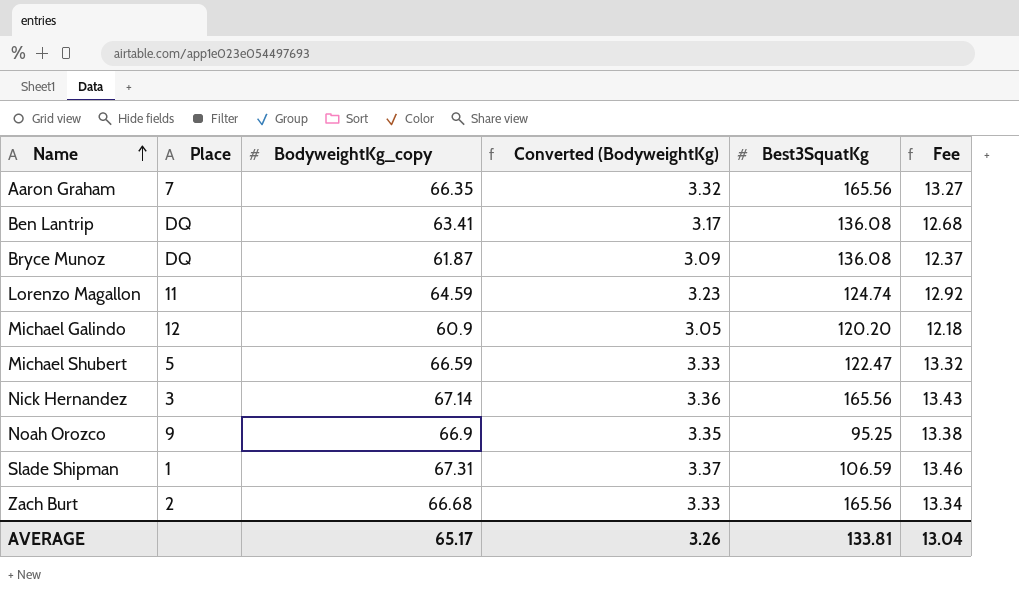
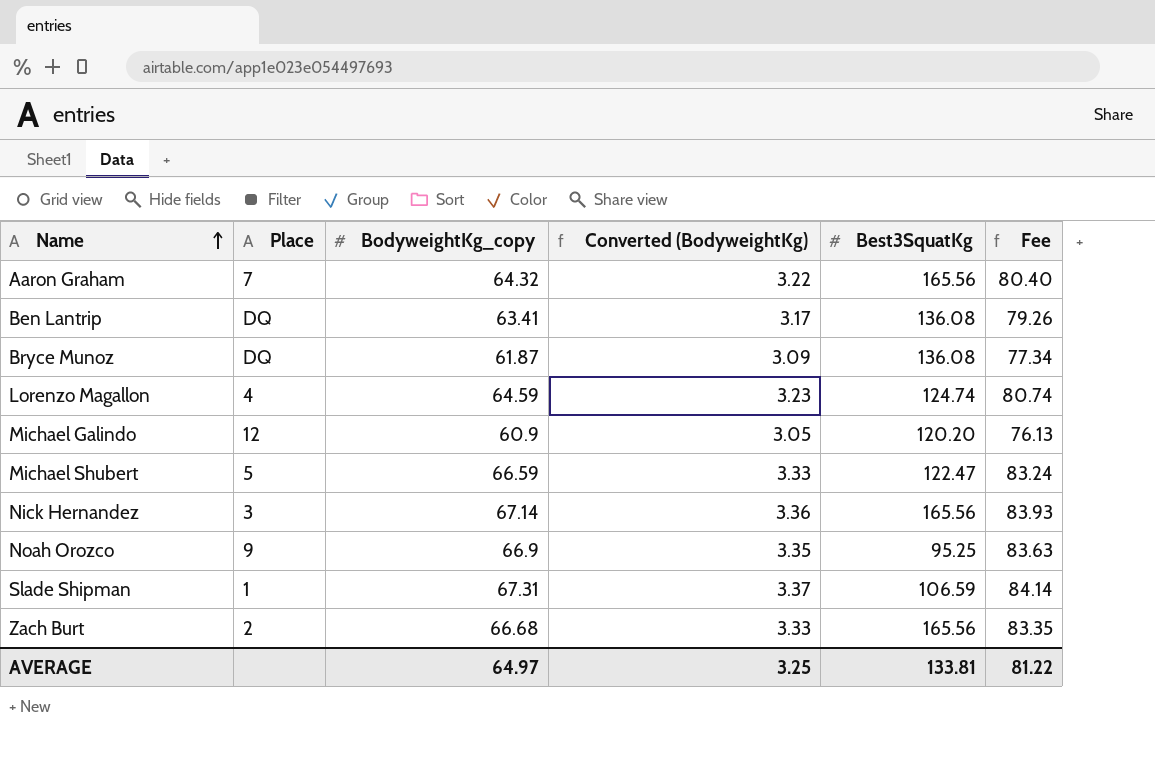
column Fee | formula: [BodyweightKg_copy] * 0.2 -> [BodyweightKg_copy] * 1.25
Aaron Graham | BodyweightKg_copy: 66.35 -> 64.32
Aaron Graham | Converted (BodyweightKg): 3.32 -> 3.22
Lorenzo Magallon | Place: 11 -> 4
AVERAGE | BodyweightKg_copy: 65.17 -> 64.97
AVERAGE | Converted (BodyweightKg): 3.26 -> 3.25
AVERAGE | Fee: 13.04 -> 81.22

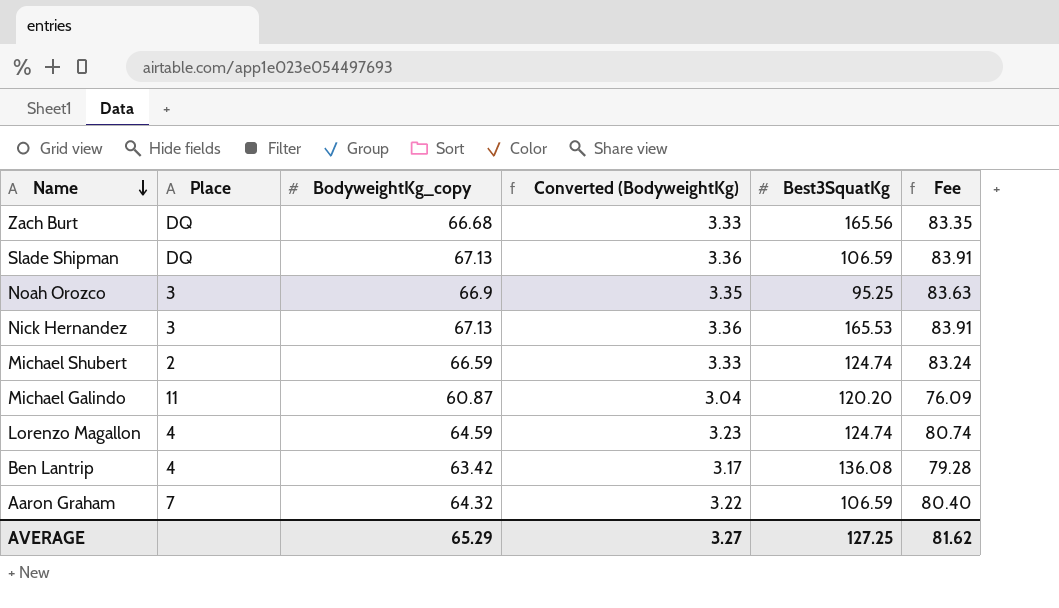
row order: Name ascending -> Name descending
row Bryce Munoz: DQ | 61.87 | 3.09 | 136.08 | 77.34 -> none
Zach Burt | Place: 2 -> DQ
Slade Shipman | Place: 1 -> DQ
Slade Shipman | BodyweightKg_copy: 67.31 -> 67.13
Slade Shipman | Converted (BodyweightKg): 3.37 -> 3.36
Slade Shipman | Fee: 84.14 -> 83.91
Noah Orozco | Place: 9 -> 3
Nick Hernandez | BodyweightKg_copy: 67.14 -> 67.13
Nick Hernandez | Best3SquatKg: 165.56 -> 165.53
Nick Hernandez | Fee: 83.93 -> 83.91
Michael Shubert | Place: 5 -> 2
Michael Shubert | Best3SquatKg: 122.47 -> 124.74
Michael Galindo | Place: 12 -> 11
Michael Galindo | BodyweightKg_copy: 60.9 -> 60.87
Michael Galindo | Converted (BodyweightKg): 3.05 -> 3.04
Michael Galindo | Fee: 76.13 -> 76.09
Ben Lantrip | Place: DQ -> 4
Ben Lantrip | BodyweightKg_copy: 63.41 -> 63.42
Ben Lantrip | Fee: 79.26 -> 79.28
Aaron Graham | Best3SquatKg: 165.56 -> 106.59
AVERAGE | BodyweightKg_copy: 64.97 -> 65.29
AVERAGE | Converted (BodyweightKg): 3.25 -> 3.27
AVERAGE | Best3SquatKg: 133.81 -> 127.25
AVERAGE | Fee: 81.22 -> 81.62

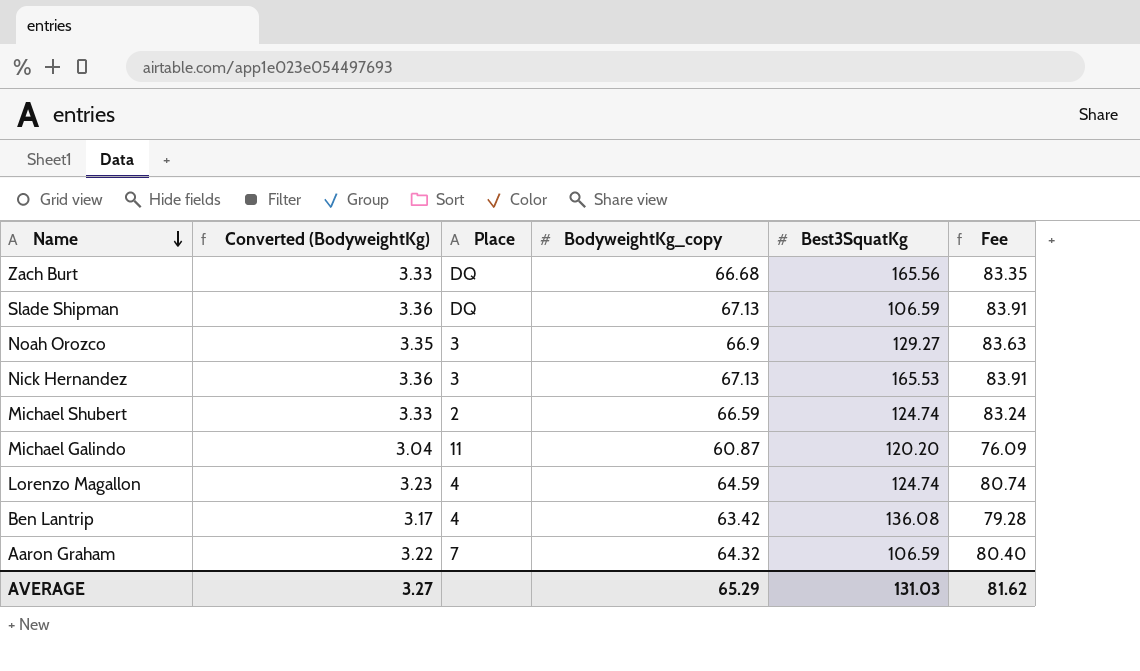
column Converted (BodyweightKg) | position: 4 -> 2
Noah Orozco | Best3SquatKg: 95.25 -> 129.27
AVERAGE | Best3SquatKg: 127.25 -> 131.03

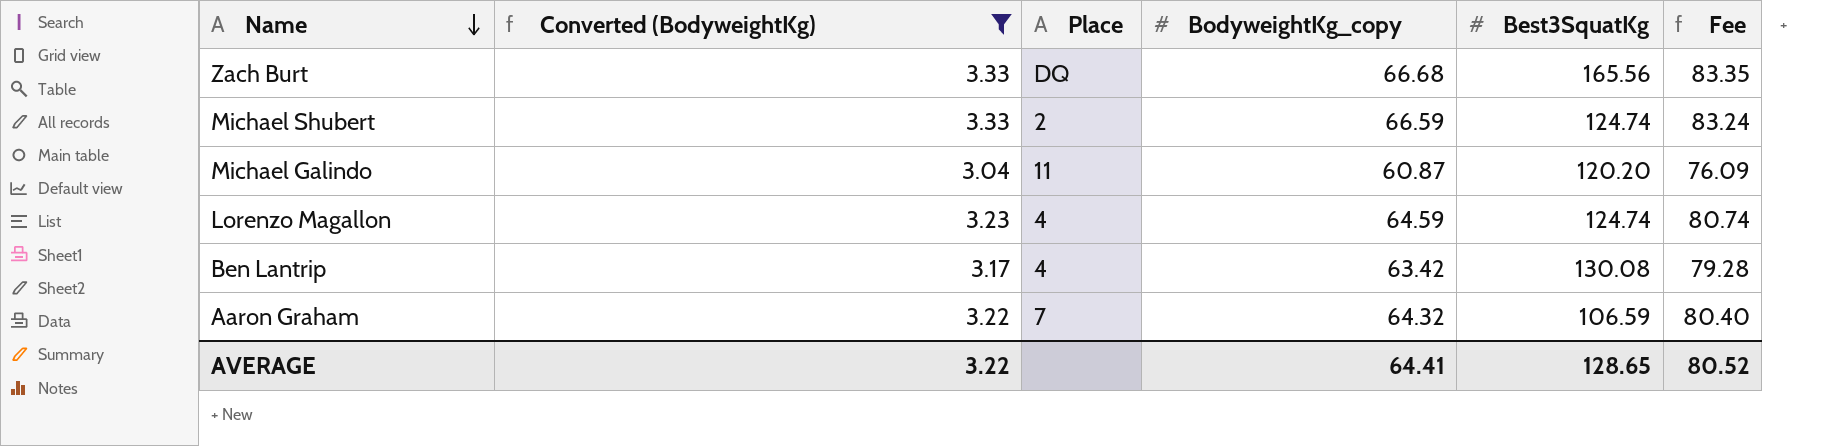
filter: none -> Converted (BodyweightKg) <= 3.33
Ben Lantrip | Best3SquatKg: 136.08 -> 130.08
AVERAGE | Converted (BodyweightKg): 3.27 -> 3.22
AVERAGE | BodyweightKg_copy: 65.29 -> 64.41
AVERAGE | Best3SquatKg: 131.03 -> 128.65
AVERAGE | Fee: 81.62 -> 80.52

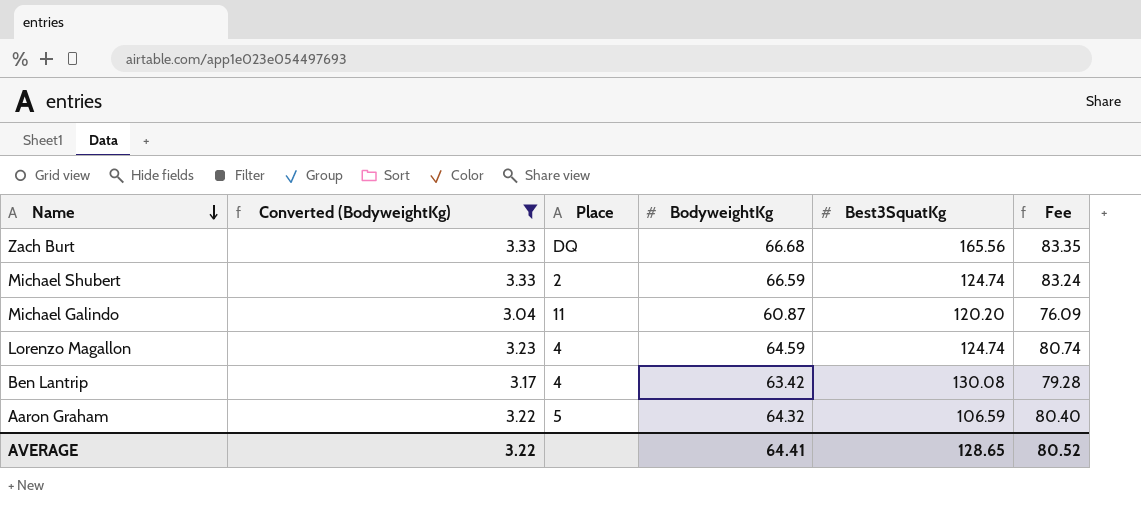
column name: BodyweightKg_copy -> BodyweightKg
Aaron Graham | Place: 7 -> 5

